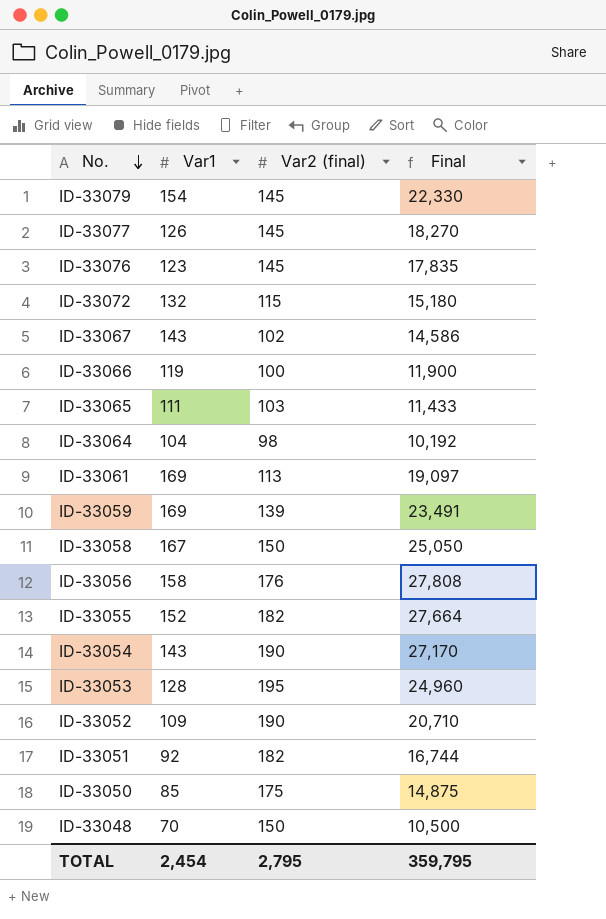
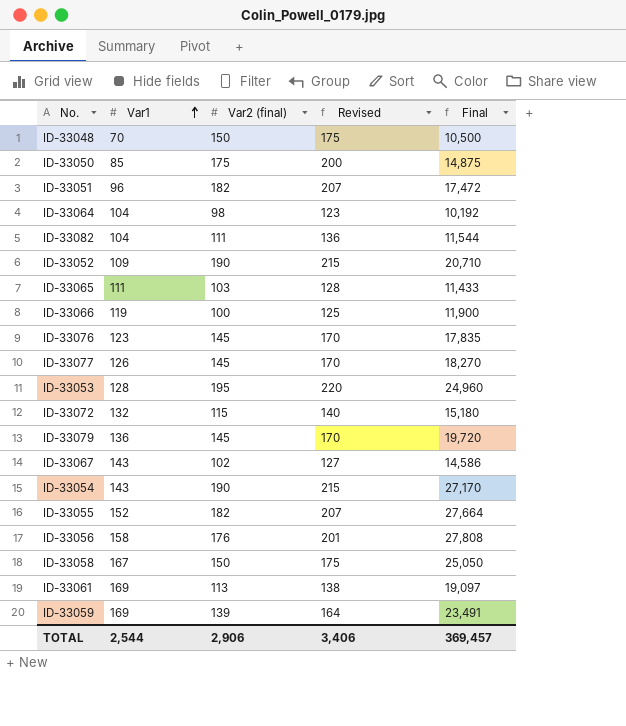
row order: No. descending -> Var1 ascending
column Revised | formula: none -> [Var2 (final)] + 25
ID-33051 | Var1: 92 -> 96
ID-33051 | Final: 16,744 -> 17,472
row ID-33082: none -> 104 | 111 | 136 | 11,544
ID-33079 | Var1: 154 -> 136
ID-33079 | Final: 22,330 -> 19,720
TOTAL | Var1: 2,454 -> 2,544
TOTAL | Var2 (final): 2,795 -> 2,906
TOTAL | Final: 359,795 -> 369,457

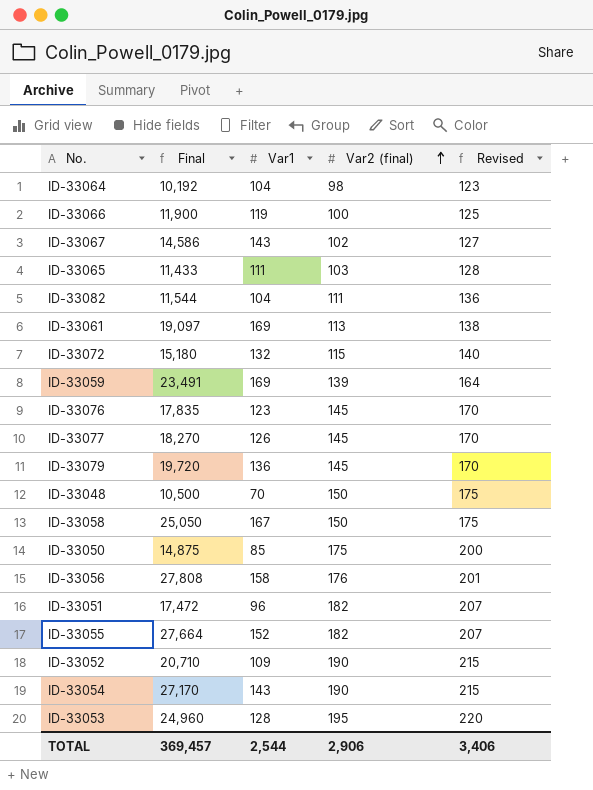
row order: Var1 ascending -> Var2 (final) ascending
column Final | position: 5 -> 2

